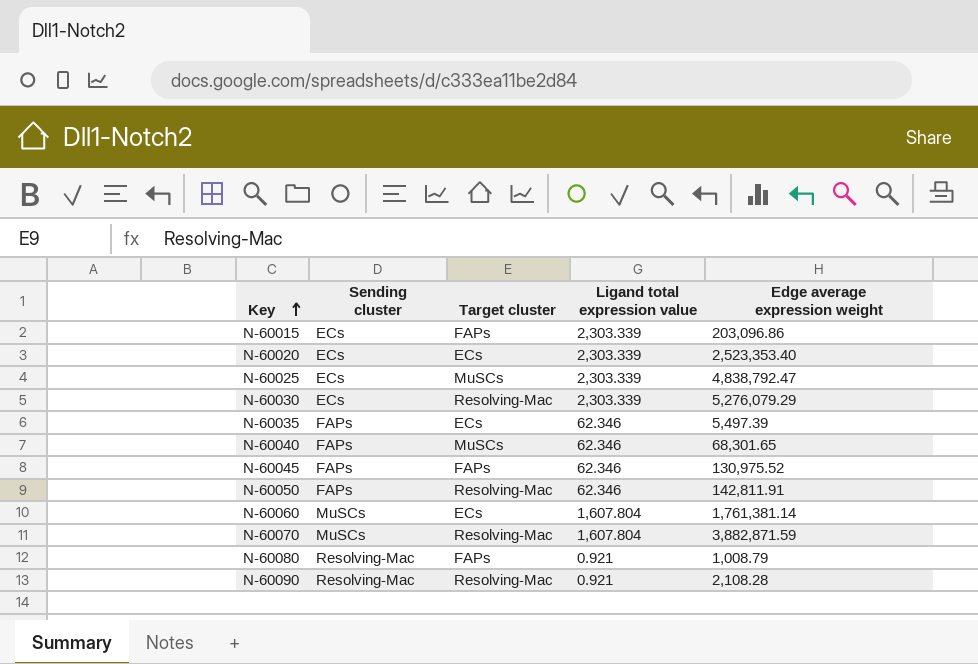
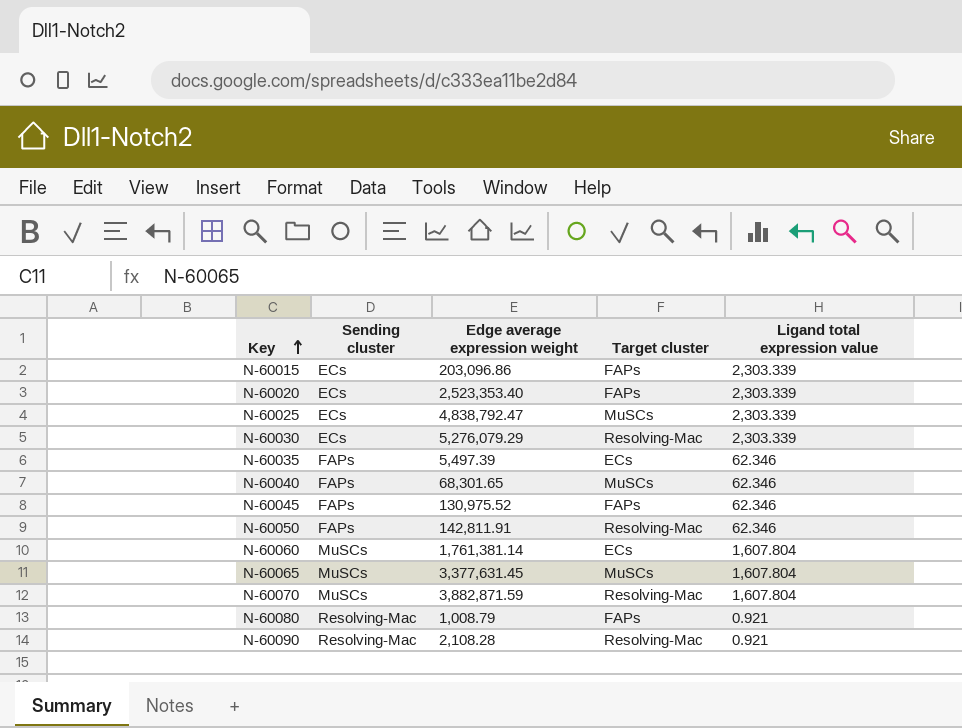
column Edge average expression weight | position: 5 -> 3
N-60020 | Target cluster: ECs -> FAPs
row N-60065: none -> MuSCs | 3,377,631.45 | MuSCs | 1,607.804

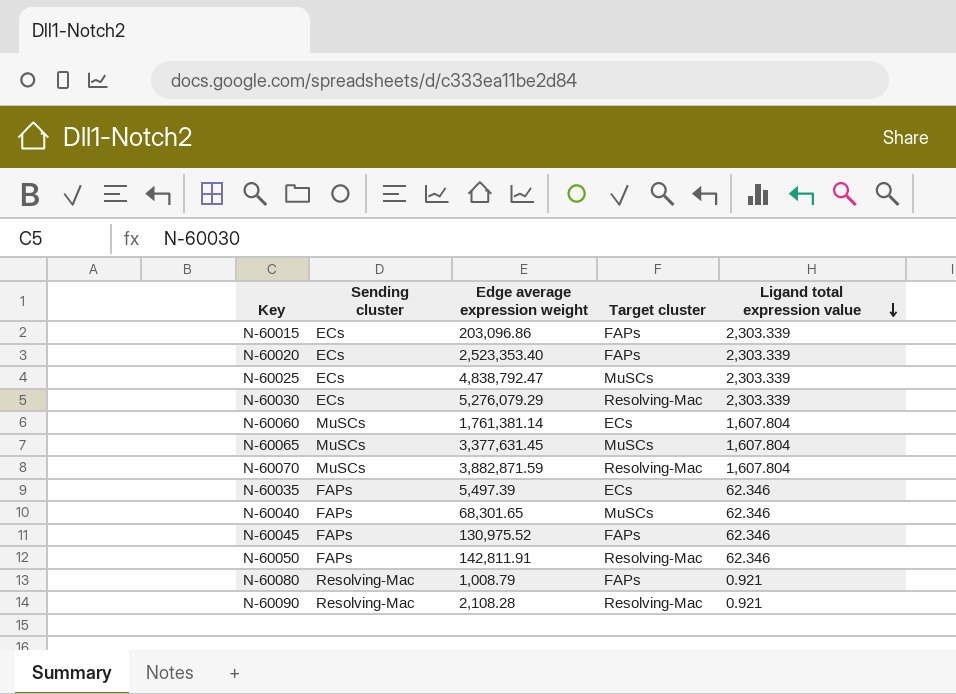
row order: Key ascending -> Ligand total expression value descending

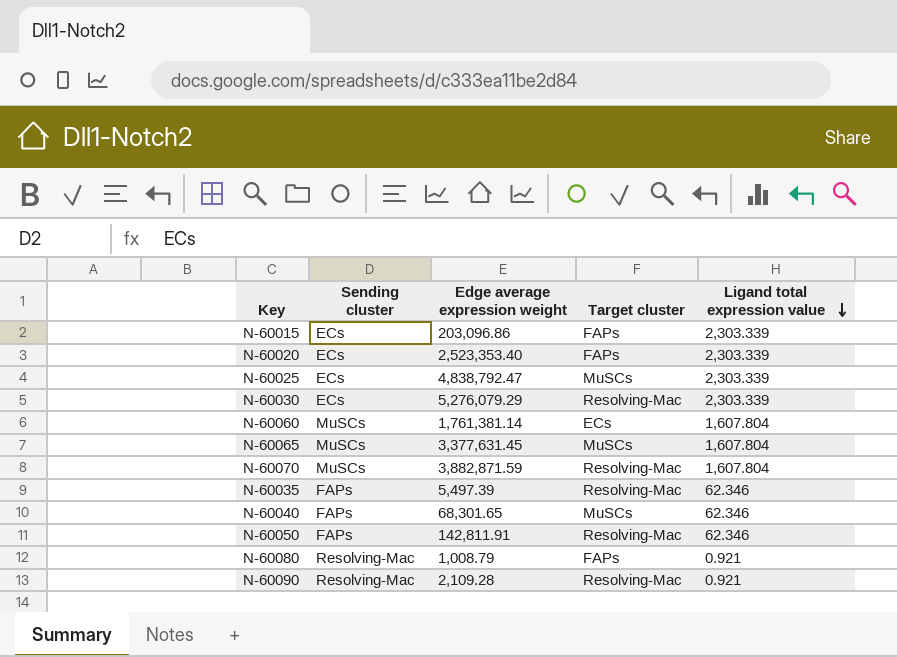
row N-60045: FAPs | 130,975.52 | FAPs | 62.346 -> none
N-60035 | Target cluster: ECs -> Resolving-Mac
N-60090 | Edge average expression weight: 2,108.28 -> 2,109.28

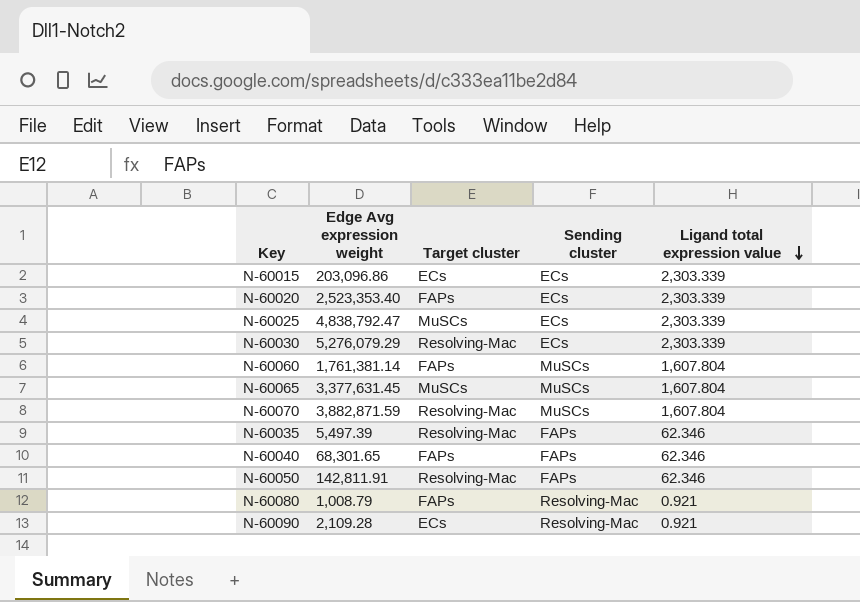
column name: Edge average expression weight -> Edge Avg expression weight
column Sending cluster | position: 2 -> 4
N-60015 | Target cluster: FAPs -> ECs
N-60060 | Target cluster: ECs -> FAPs
N-60040 | Target cluster: MuSCs -> FAPs
N-60090 | Target cluster: Resolving-Mac -> ECs

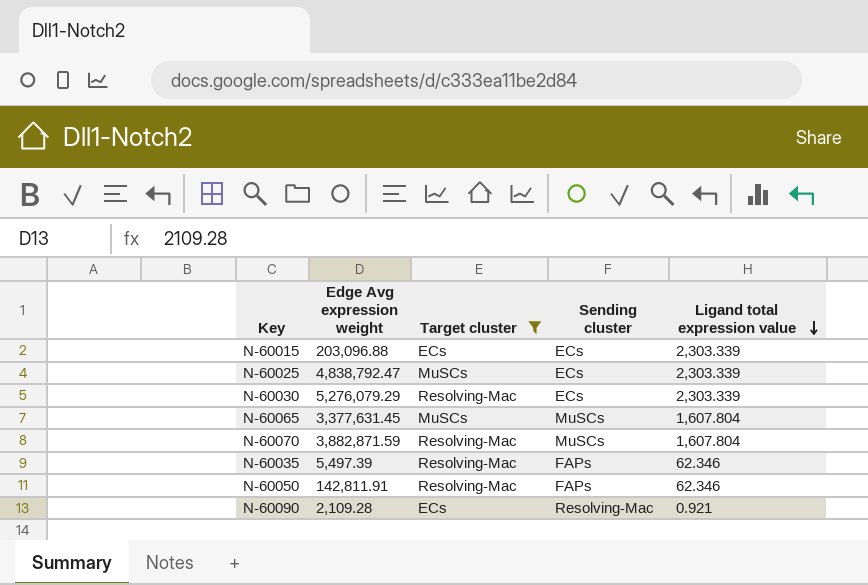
filter: none -> Target cluster != FAPs
N-60015 | Edge Avg expression weight: 203,096.86 -> 203,096.88

